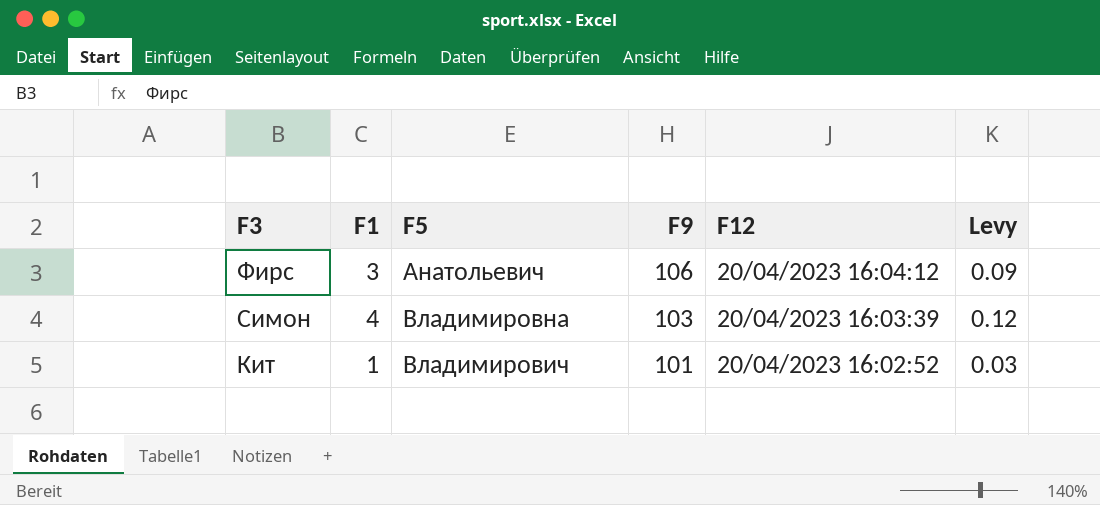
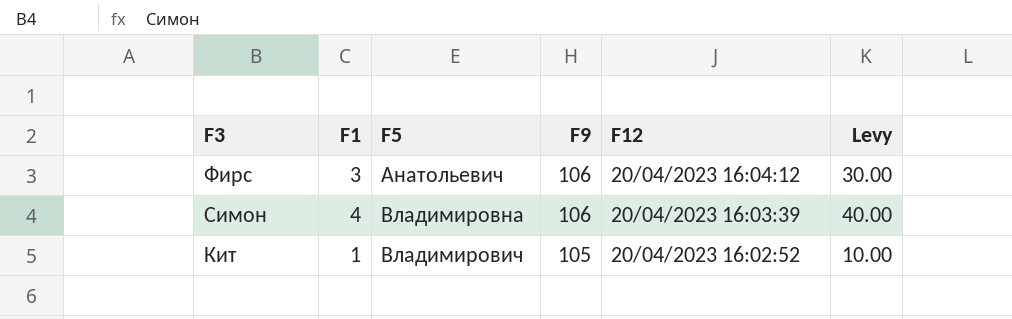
column Levy | formula: [F1] * 0.03 -> [F1] * 10
Симон | F9: 103 -> 106
Кит | F9: 101 -> 105

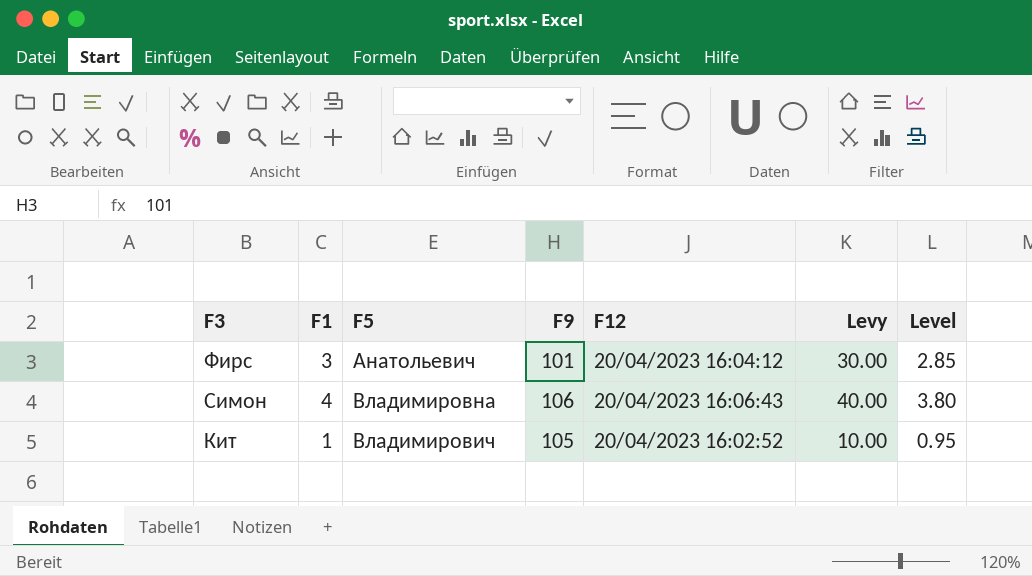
column Level | formula: none -> [F1] * 0.95
Фирс | F9: 106 -> 101
Симон | F12: 20/04/2023 16:03:39 -> 20/04/2023 16:06:43

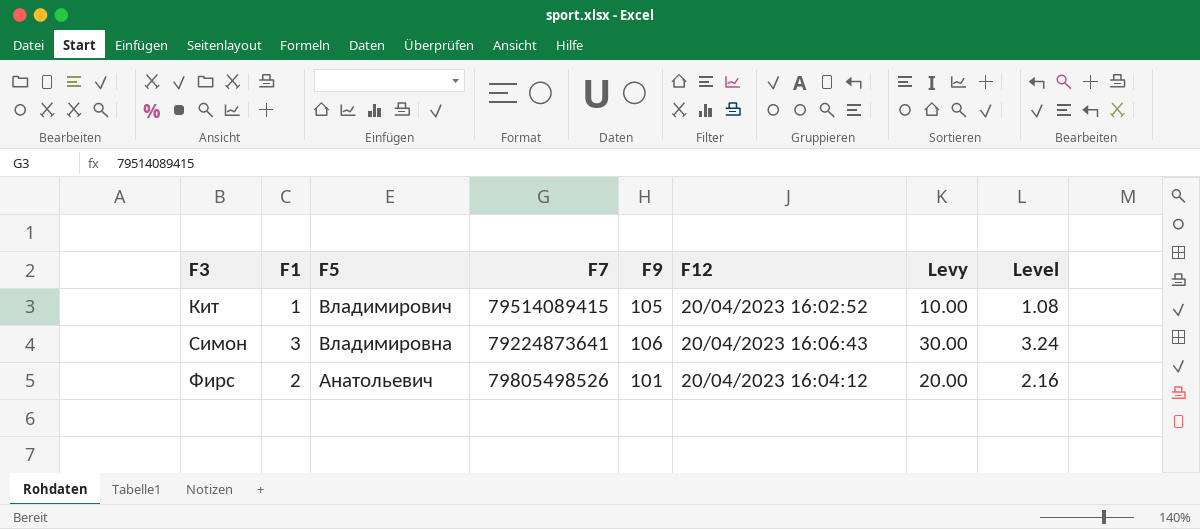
row order: F3 descending -> F3 ascending
column F7 | position: none -> 4
column Level | formula: [F1] * 0.95 -> [F1] * 1.08
Симон | F1: 4 -> 3
Симон | Levy: 40.00 -> 30.00
Фирс | F1: 3 -> 2
Фирс | Levy: 30.00 -> 20.00

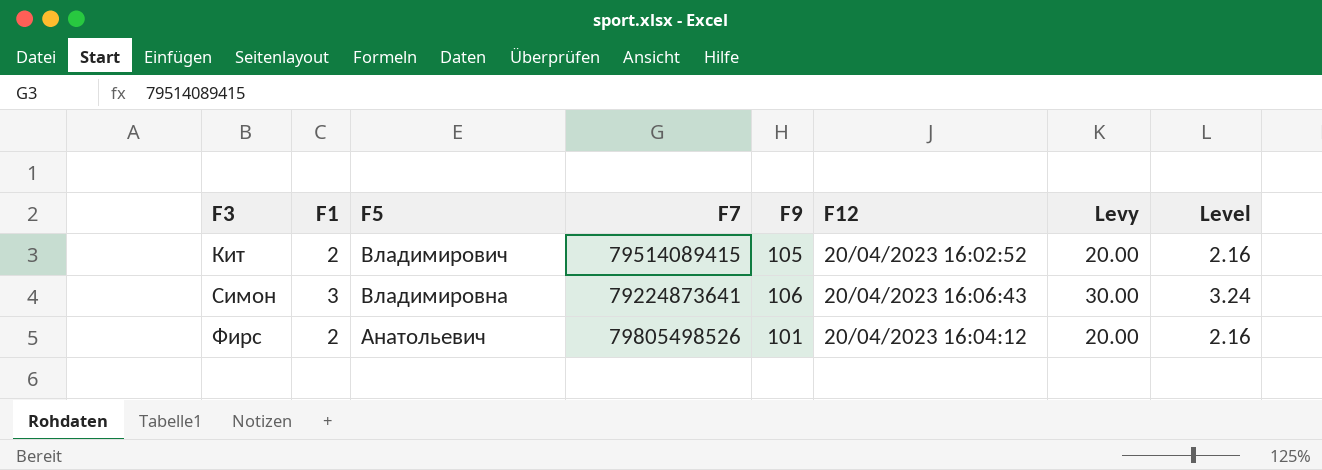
Кит | F1: 1 -> 2
Кит | Levy: 10.00 -> 20.00
Кит | Level: 1.08 -> 2.16

